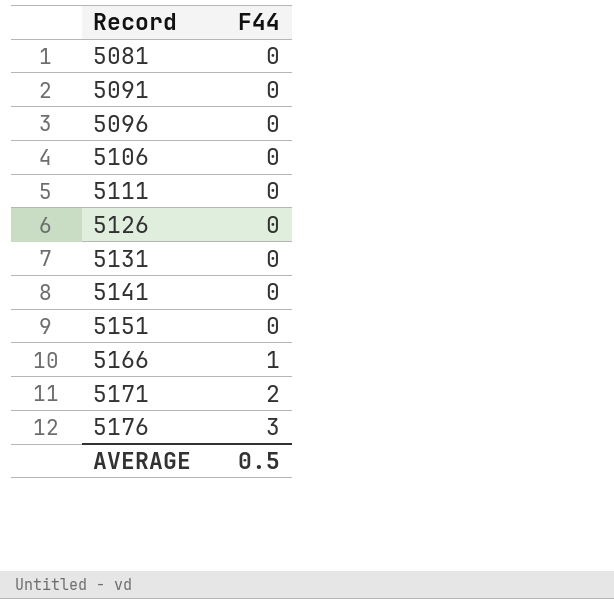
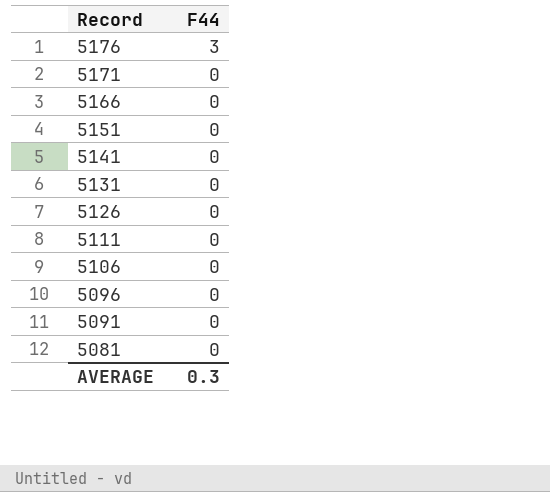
row order: Record ascending -> Record descending
5171 | F44: 2 -> 0
5166 | F44: 1 -> 0
AVERAGE | F44: 0.5 -> 0.3

